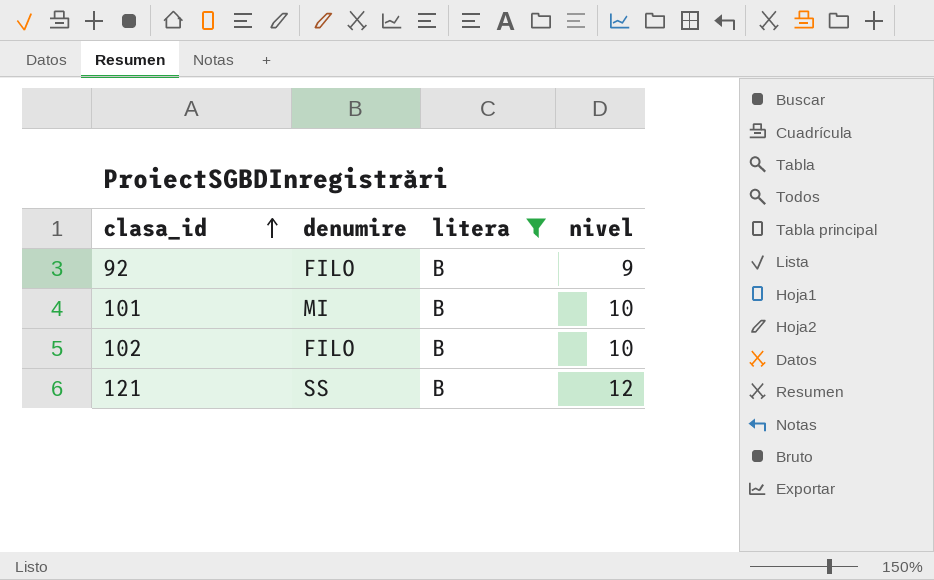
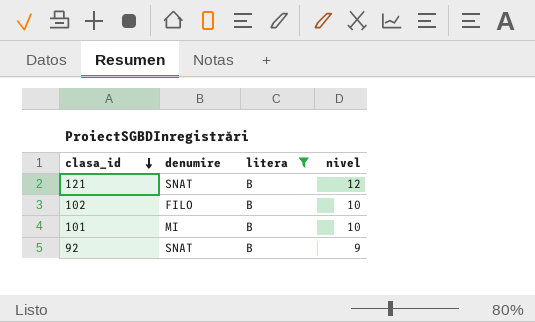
row order: clasa_id ascending -> clasa_id descending
121 | denumire: SS -> SNAT
92 | denumire: FILO -> SNAT

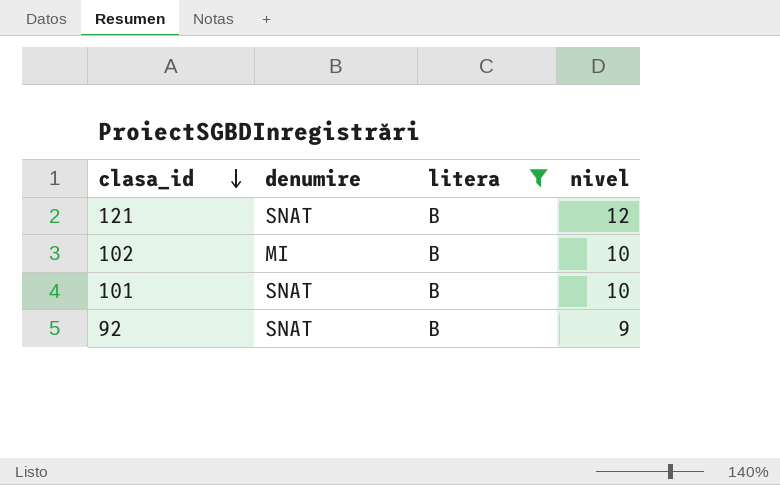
102 | denumire: FILO -> MI
101 | denumire: MI -> SNAT

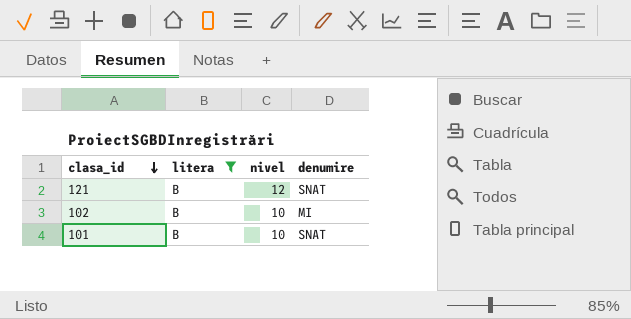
column denumire | position: 2 -> 4
row 92: SNAT | B | 9 -> none

